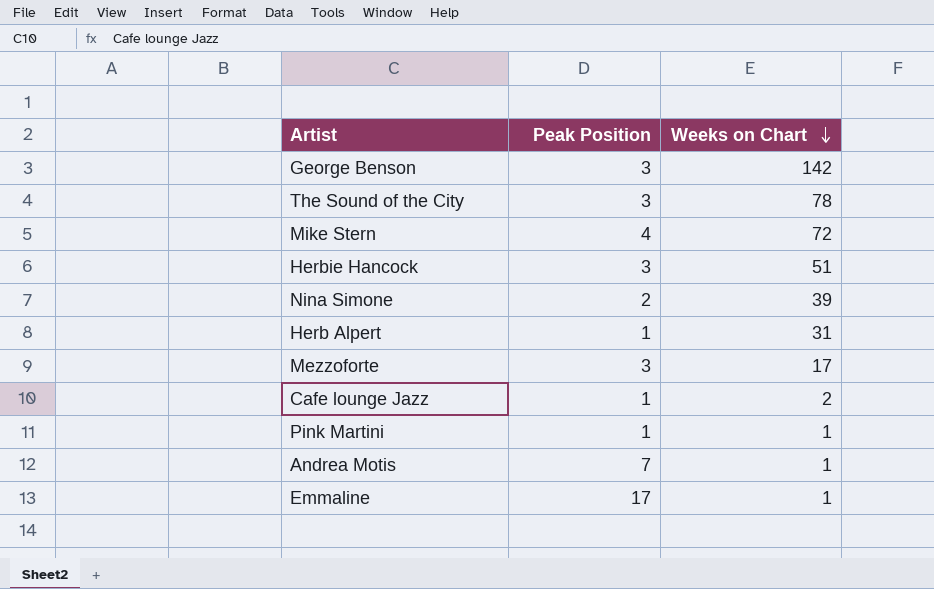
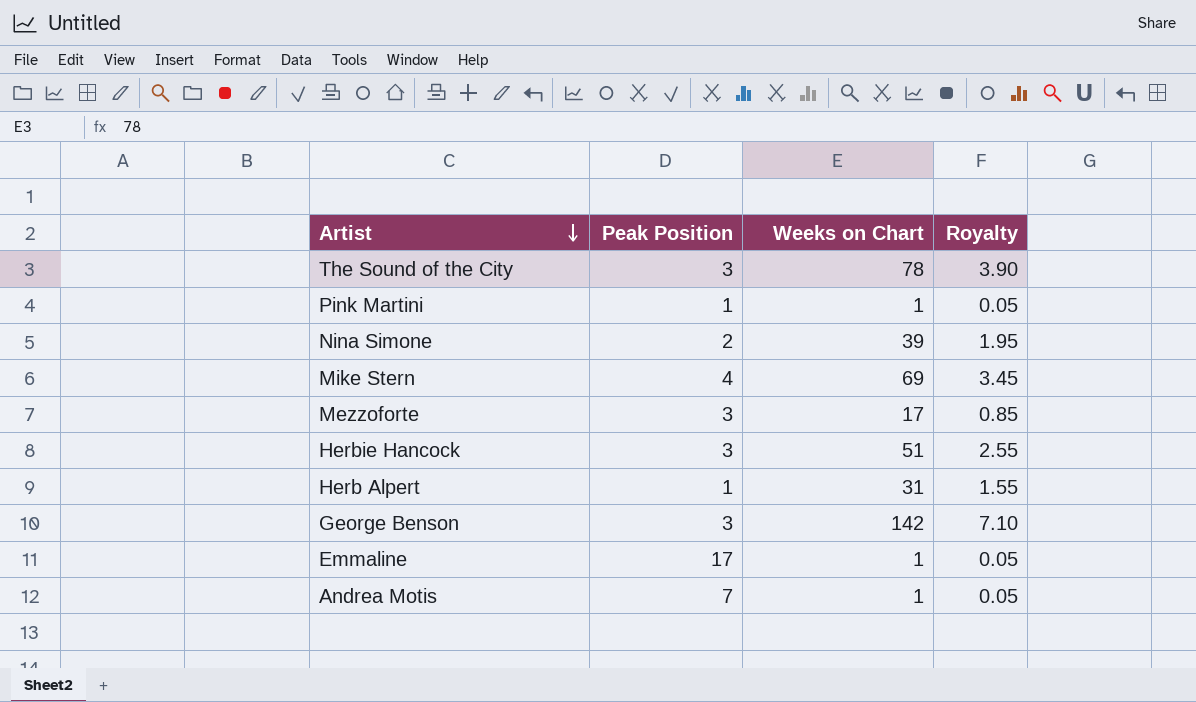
row order: Weeks on Chart descending -> Artist descending
column Royalty | formula: none -> [Weeks on Chart] * 0.05
row Cafe lounge Jazz: 1 | 2 -> none
Mike Stern | Weeks on Chart: 72 -> 69

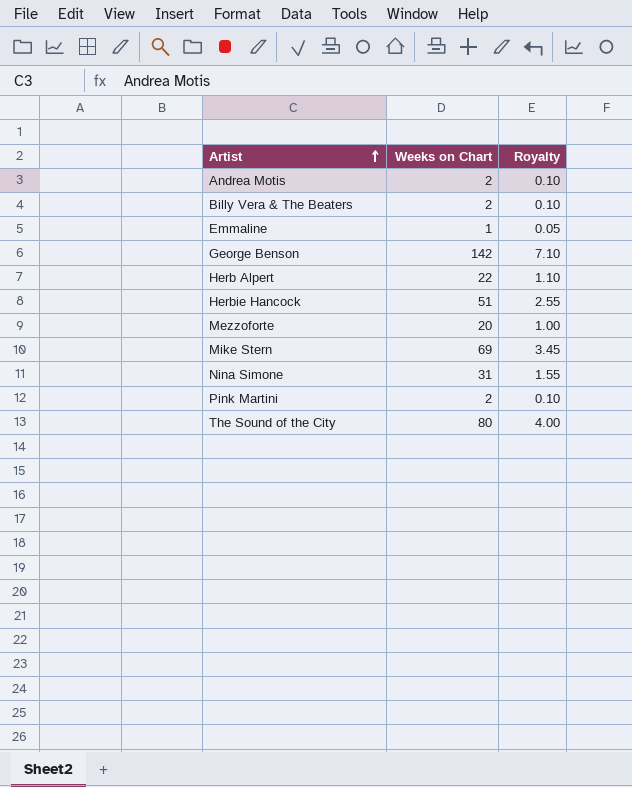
row order: Artist descending -> Artist ascending
column Peak Position | position: 2 -> none
Andrea Motis | Weeks on Chart: 1 -> 2
Andrea Motis | Royalty: 0.05 -> 0.10
row Billy Vera & The Beaters: none -> 2 | 0.10
Herb Alpert | Weeks on Chart: 31 -> 22
Herb Alpert | Royalty: 1.55 -> 1.10
Mezzoforte | Weeks on Chart: 17 -> 20
Mezzoforte | Royalty: 0.85 -> 1.00
Nina Simone | Weeks on Chart: 39 -> 31
Nina Simone | Royalty: 1.95 -> 1.55
Pink Martini | Weeks on Chart: 1 -> 2
Pink Martini | Royalty: 0.05 -> 0.10
The Sound of the City | Weeks on Chart: 78 -> 80
The Sound of the City | Royalty: 3.90 -> 4.00

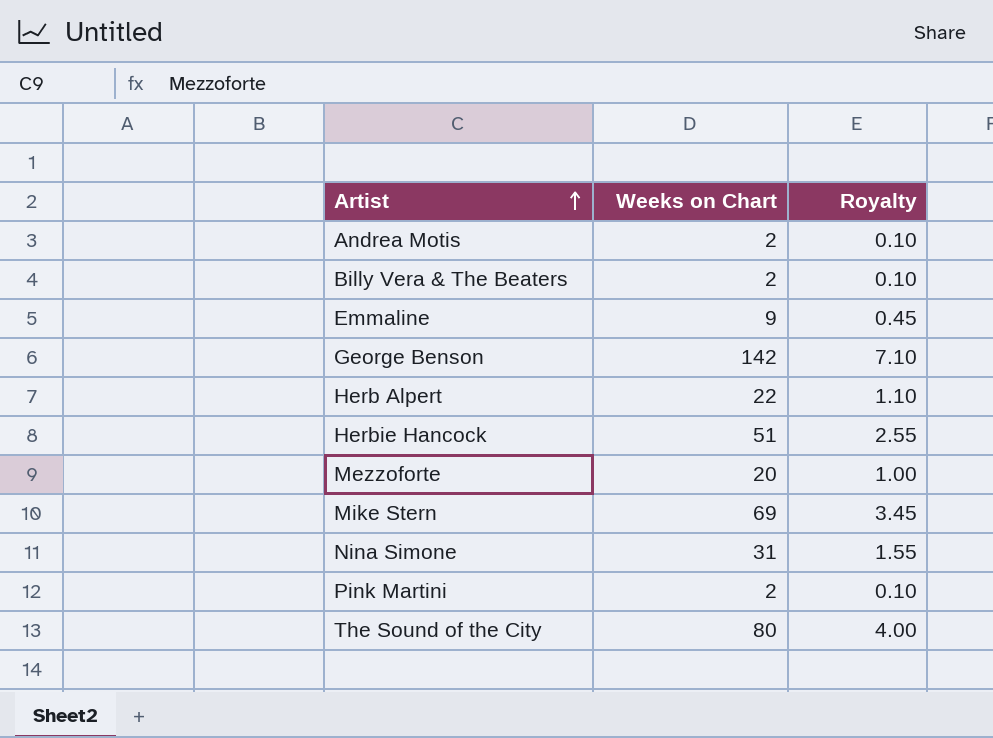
Emmaline | Weeks on Chart: 1 -> 9
Emmaline | Royalty: 0.05 -> 0.45

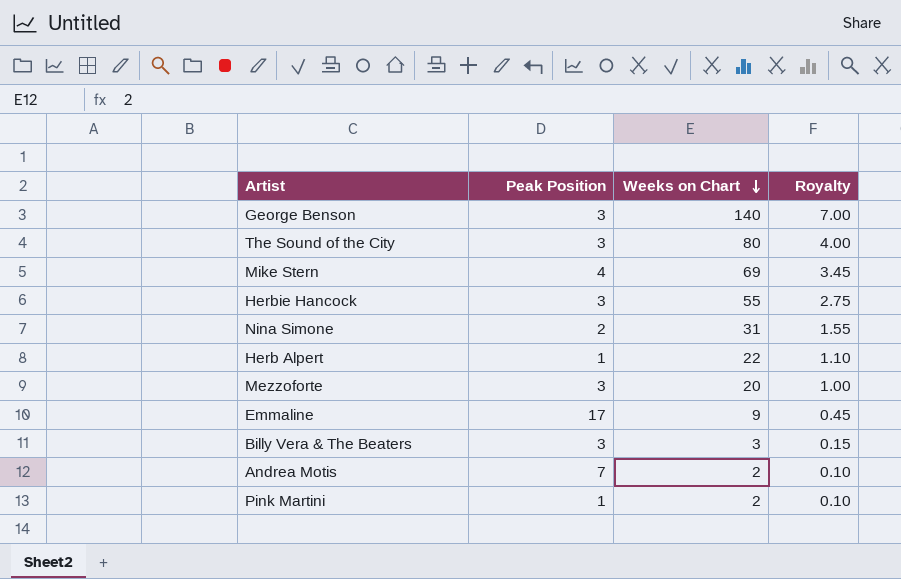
row order: Artist ascending -> Weeks on Chart descending
column Peak Position | position: none -> 2
George Benson | Weeks on Chart: 142 -> 140
George Benson | Royalty: 7.10 -> 7.00
Herbie Hancock | Weeks on Chart: 51 -> 55
Herbie Hancock | Royalty: 2.55 -> 2.75
Billy Vera & The Beaters | Weeks on Chart: 2 -> 3
Billy Vera & The Beaters | Royalty: 0.10 -> 0.15

